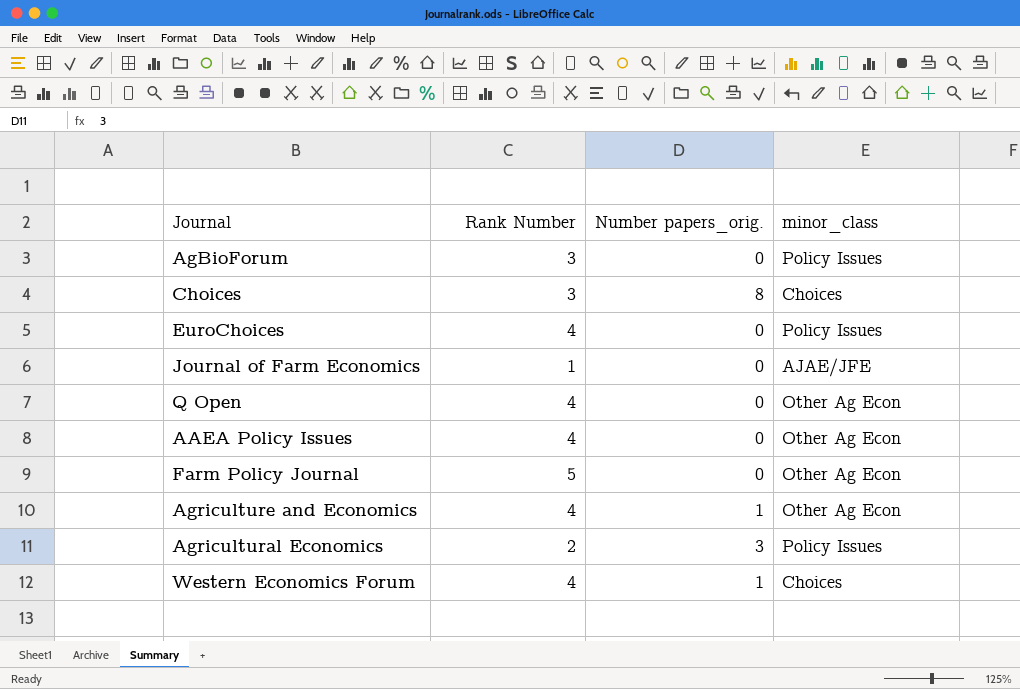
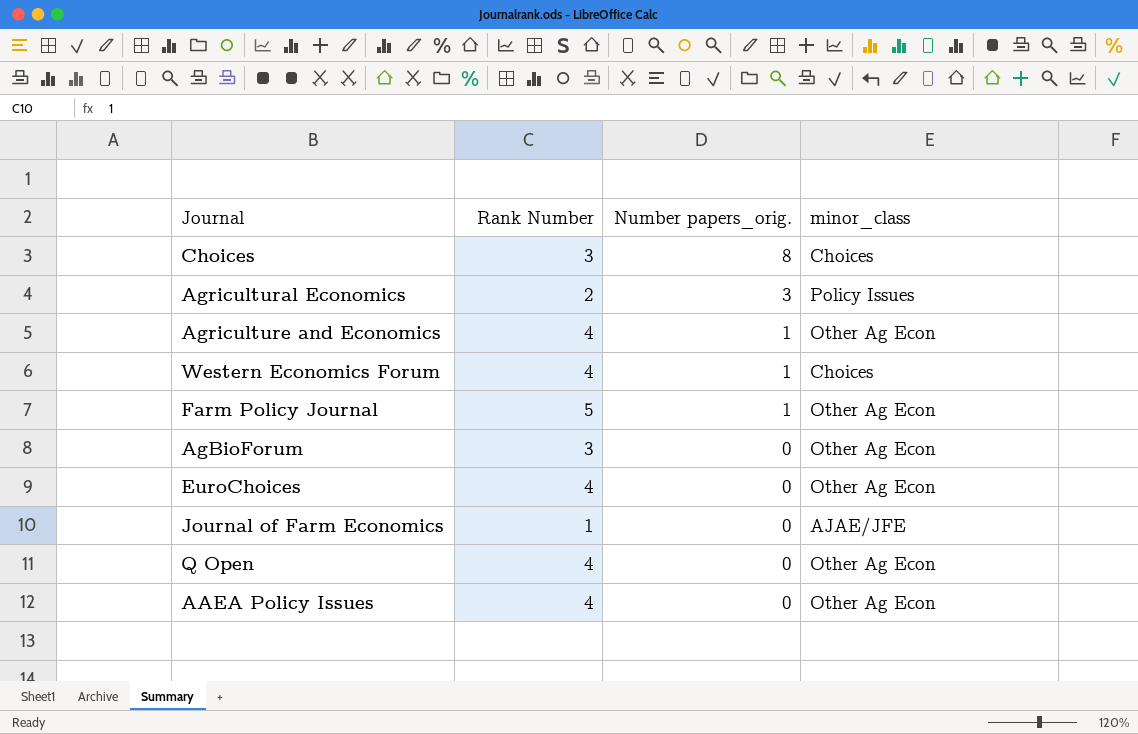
row order: none -> Number papers_orig. descending
Farm Policy Journal | Number papers_orig.: 0 -> 1
AgBioForum | minor_class: Policy Issues -> Other Ag Econ
EuroChoices | minor_class: Policy Issues -> Other Ag Econ

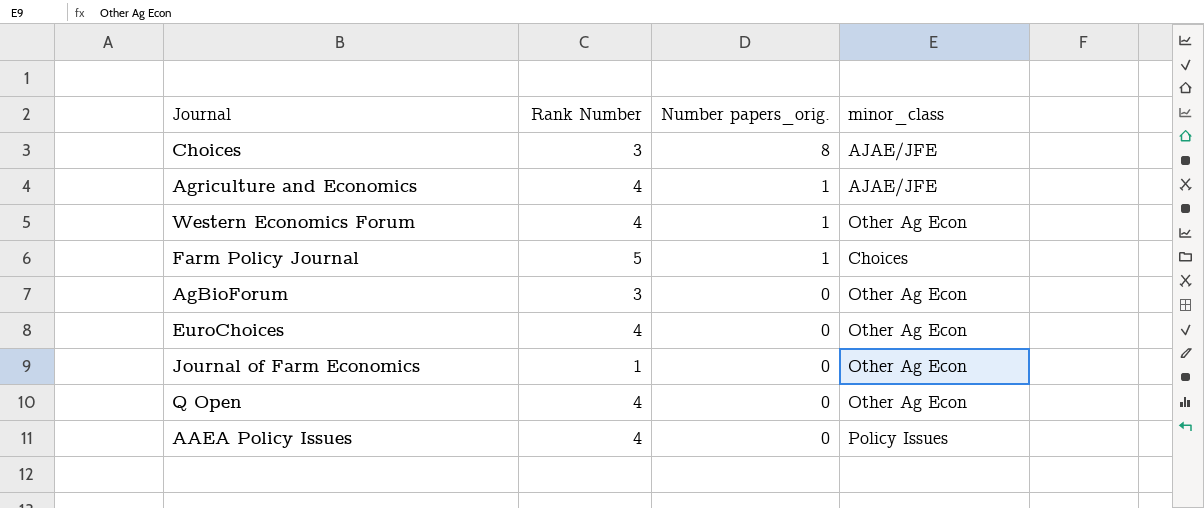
row Agricultural Economics: 2 | 3 | Policy Issues -> none
Choices | minor_class: Choices -> AJAE/JFE
Agriculture and Economics | minor_class: Other Ag Econ -> AJAE/JFE
Western Economics Forum | minor_class: Choices -> Other Ag Econ
Farm Policy Journal | minor_class: Other Ag Econ -> Choices
Journal of Farm Economics | minor_class: AJAE/JFE -> Other Ag Econ
AAEA Policy Issues | minor_class: Other Ag Econ -> Policy Issues

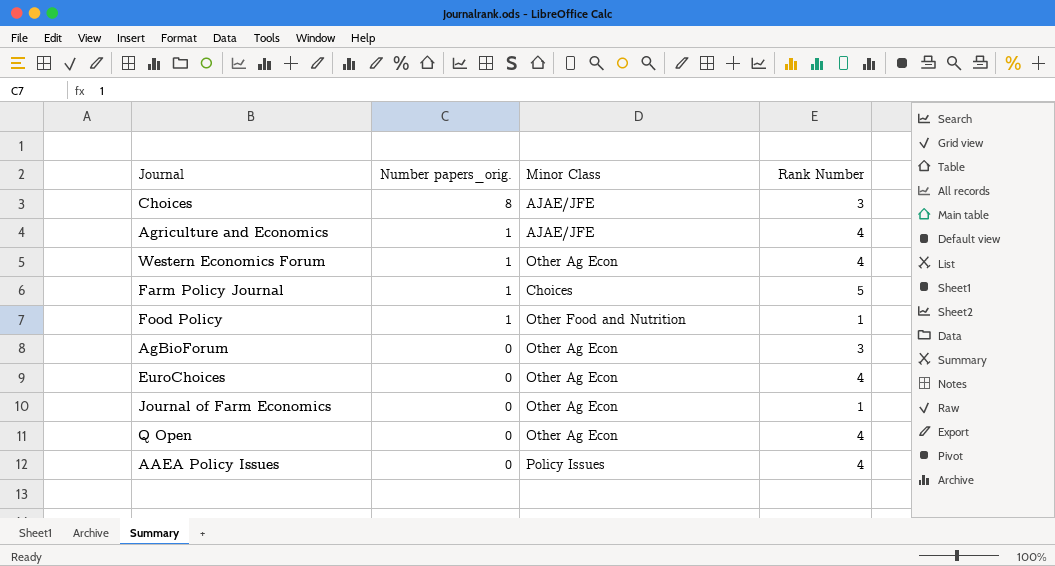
column name: minor_class -> Minor Class
column Rank Number | position: 2 -> 4
row Food Policy: none -> 1 | Other Food and Nutrition | 1

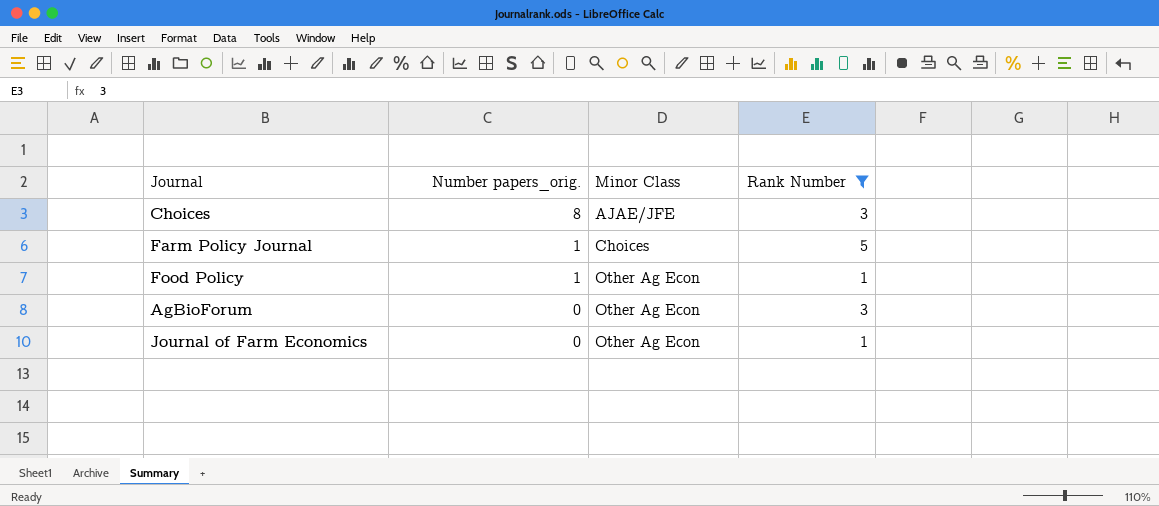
filter: none -> Rank Number != 4
Food Policy | Minor Class: Other Food and Nutrition -> Other Ag Econ

